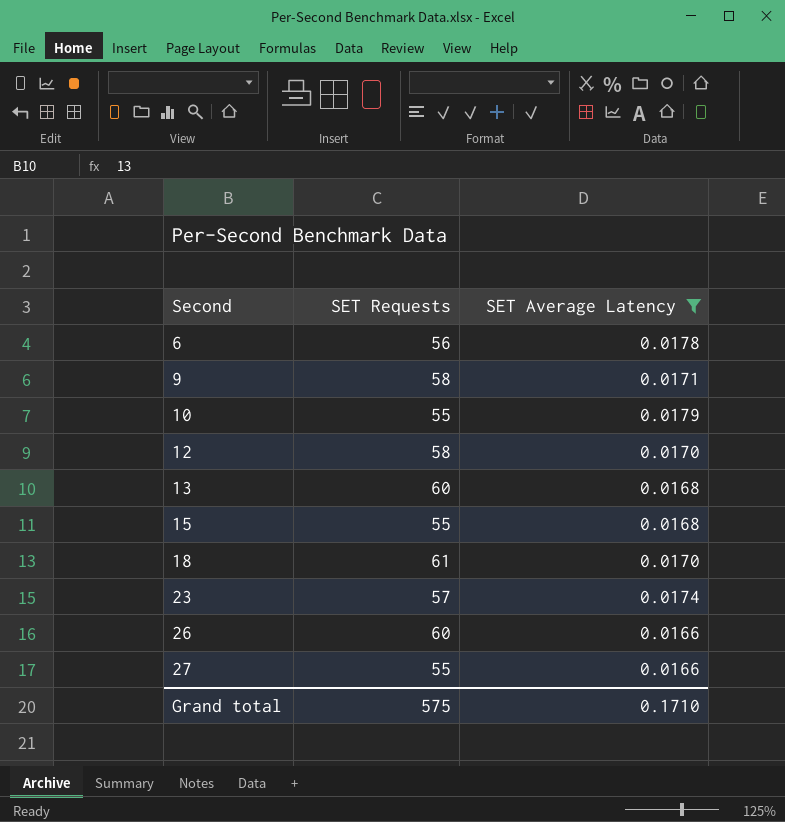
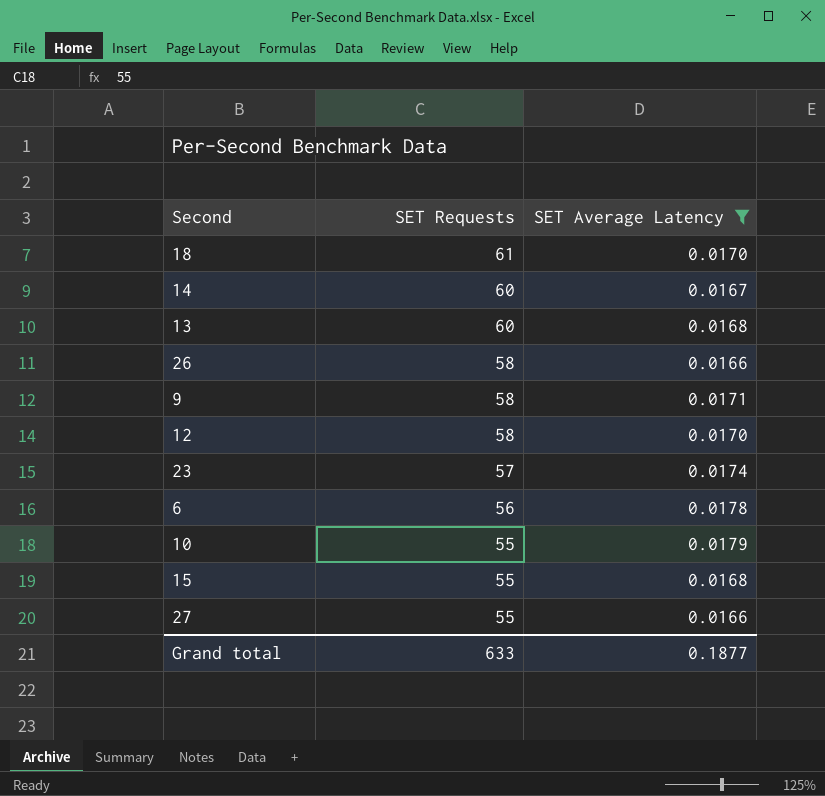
row order: Second ascending -> SET Requests descending
row 14: none -> 60 | 0.0167
26 | SET Requests: 60 -> 58
Grand total | SET Requests: 575 -> 633
Grand total | SET Average Latency: 0.1710 -> 0.1877

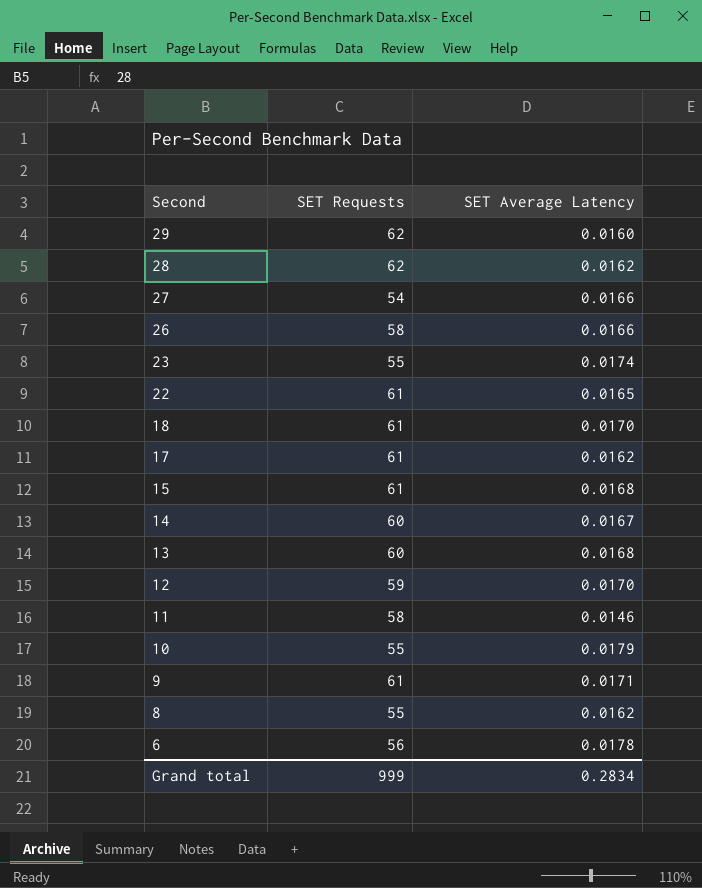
filter: SET Average Latency >= 0.0166 -> none
row order: SET Requests descending -> Second descending
27 | SET Requests: 55 -> 54
23 | SET Requests: 57 -> 55
15 | SET Requests: 55 -> 61
12 | SET Requests: 58 -> 59
9 | SET Requests: 58 -> 61
Grand total | SET Requests: 633 -> 999
Grand total | SET Average Latency: 0.1877 -> 0.2834

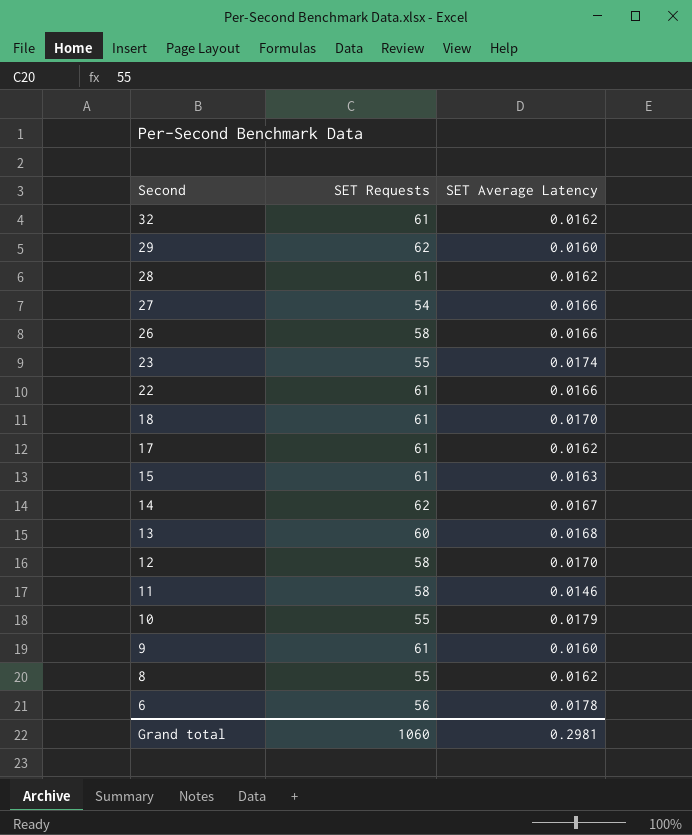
row 32: none -> 61 | 0.0162
28 | SET Requests: 62 -> 61
22 | SET Average Latency: 0.0165 -> 0.0166
15 | SET Average Latency: 0.0168 -> 0.0163
14 | SET Requests: 60 -> 62
12 | SET Requests: 59 -> 58
9 | SET Average Latency: 0.0171 -> 0.0160
Grand total | SET Requests: 999 -> 1060
Grand total | SET Average Latency: 0.2834 -> 0.2981

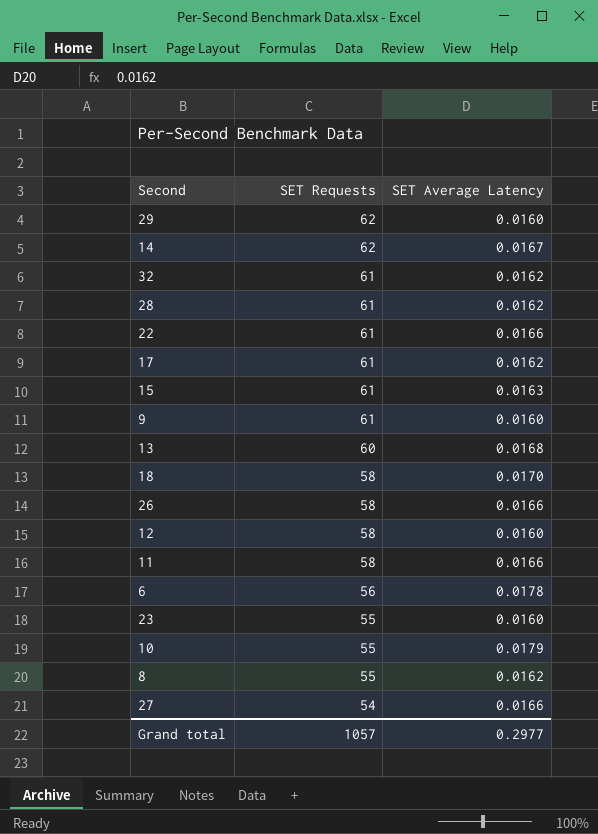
row order: Second descending -> SET Requests descending
18 | SET Requests: 61 -> 58
12 | SET Average Latency: 0.0170 -> 0.0160
11 | SET Average Latency: 0.0146 -> 0.0166
23 | SET Average Latency: 0.0174 -> 0.0160
Grand total | SET Requests: 1060 -> 1057
Grand total | SET Average Latency: 0.2981 -> 0.2977

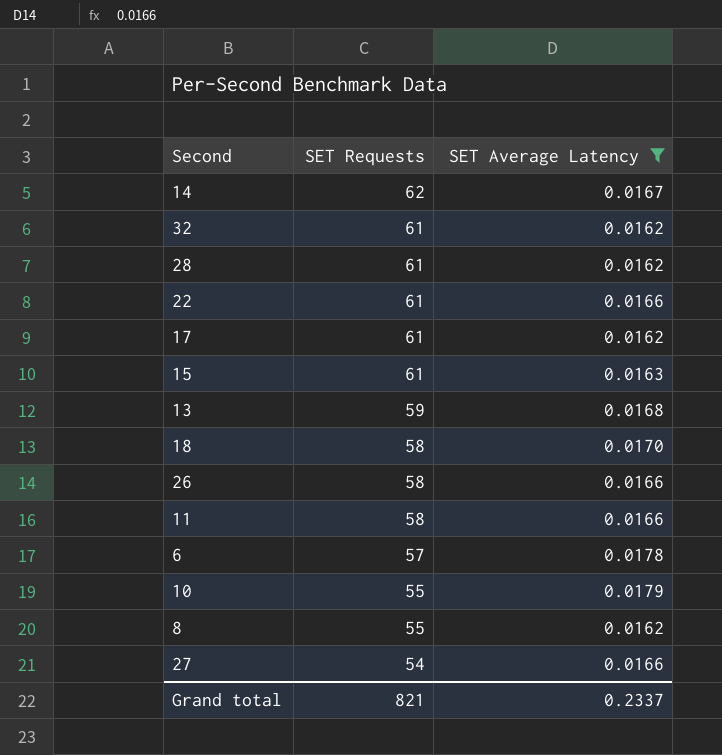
filter: none -> SET Average Latency != 0.0160
13 | SET Requests: 60 -> 59
6 | SET Requests: 56 -> 57
Grand total | SET Requests: 1057 -> 821
Grand total | SET Average Latency: 0.2977 -> 0.2337

